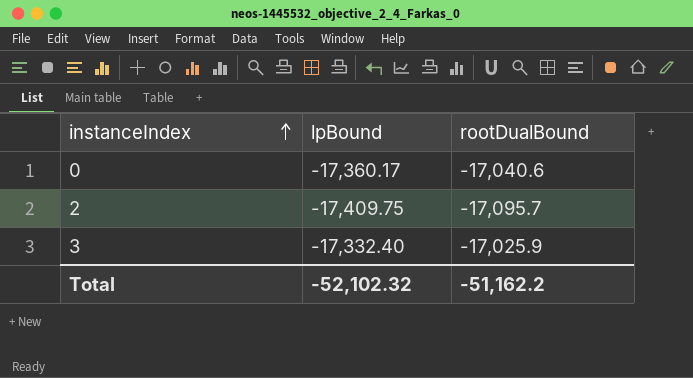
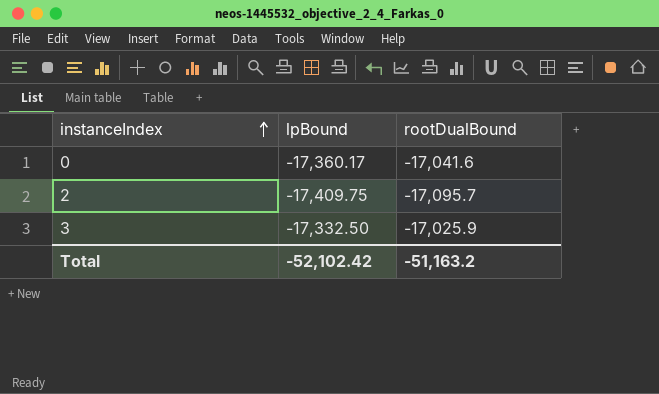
0 | rootDualBound: -17,040.6 -> -17,041.6
3 | lpBound: -17,332.40 -> -17,332.50
Total | lpBound: -52,102.32 -> -52,102.42
Total | rootDualBound: -51,162.2 -> -51,163.2

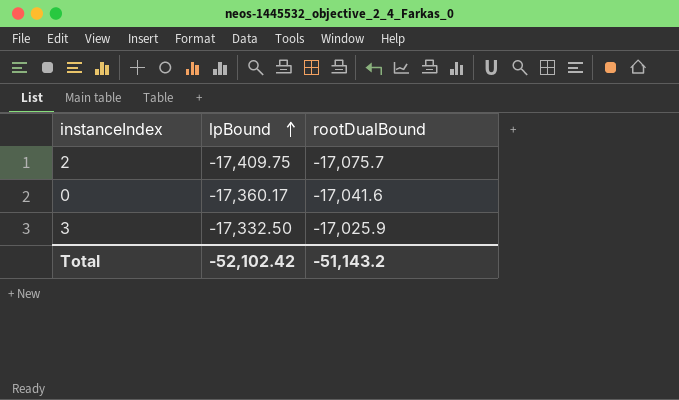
row order: instanceIndex ascending -> lpBound ascending
2 | rootDualBound: -17,095.7 -> -17,075.7
Total | rootDualBound: -51,163.2 -> -51,143.2

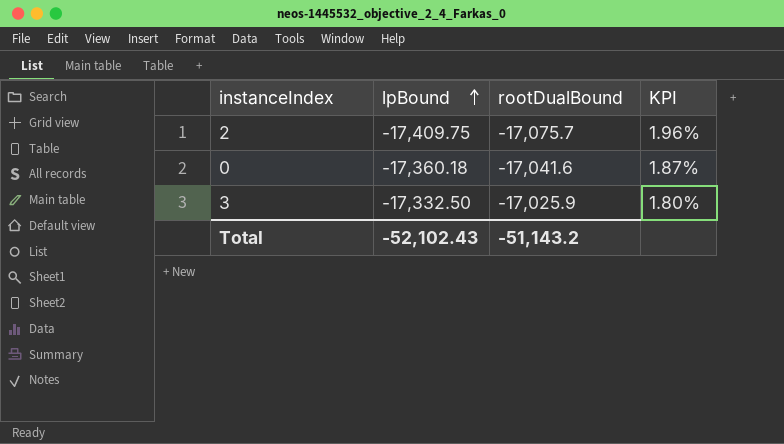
column KPI | formula: none -> ([lpBound] - [rootDualBound]) / [rootDualBound]
0 | lpBound: -17,360.17 -> -17,360.18
Total | lpBound: -52,102.42 -> -52,102.43

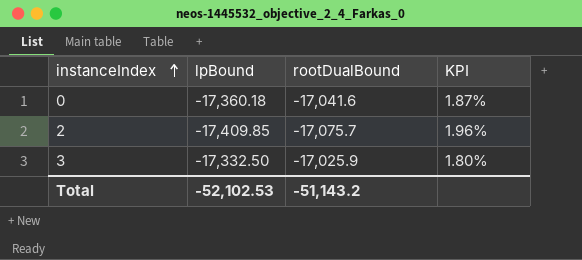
row order: lpBound ascending -> instanceIndex ascending
2 | lpBound: -17,409.75 -> -17,409.85
Total | lpBound: -52,102.43 -> -52,102.53

